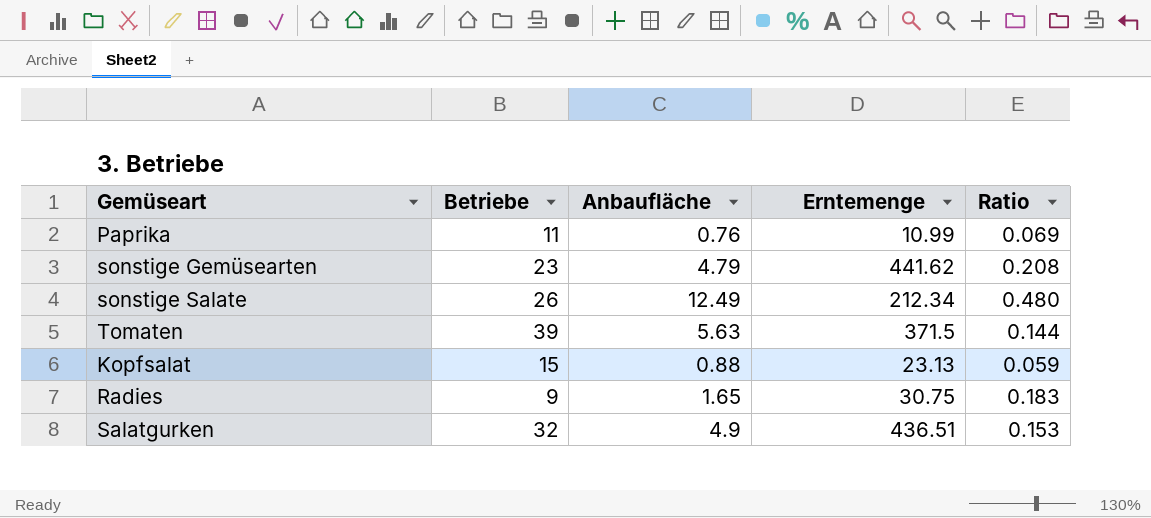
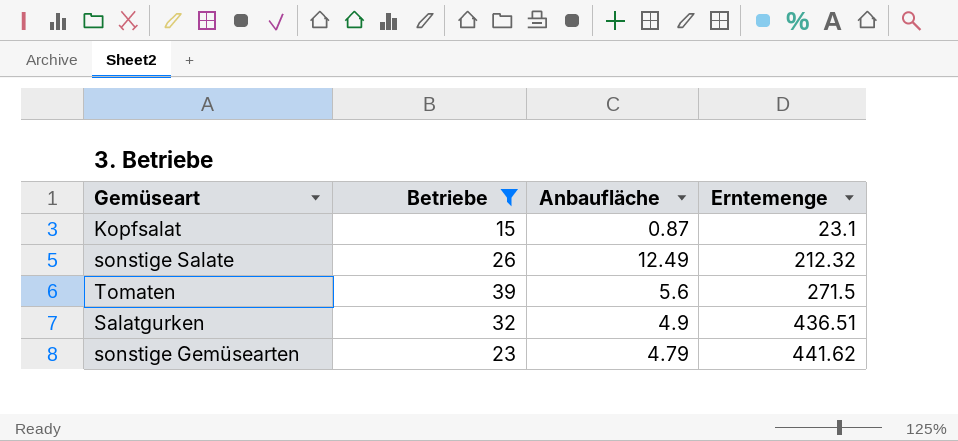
filter: none -> Betriebe >= 15
row order: none -> Erntemenge ascending
column Ratio | formula: [Anbaufläche] / [Betriebe] -> none
Kopfsalat | Anbaufläche: 0.88 -> 0.87
Kopfsalat | Erntemenge: 23.13 -> 23.1
sonstige Salate | Erntemenge: 212.34 -> 212.32
Tomaten | Anbaufläche: 5.63 -> 5.6
Tomaten | Erntemenge: 371.5 -> 271.5

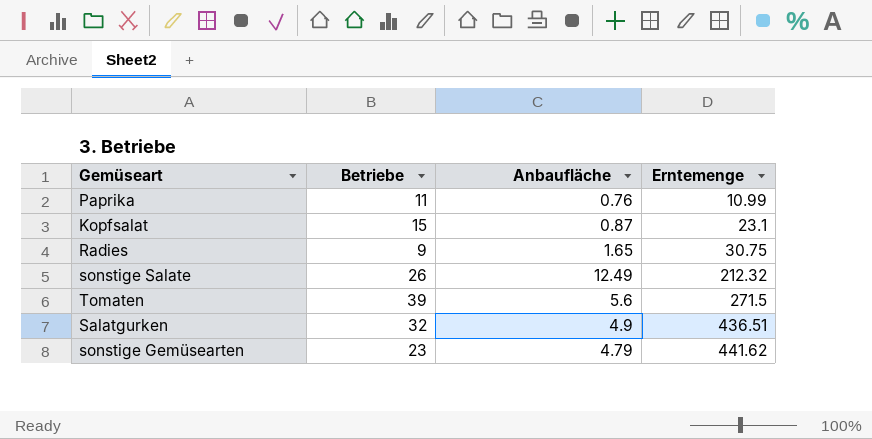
filter: Betriebe >= 15 -> none

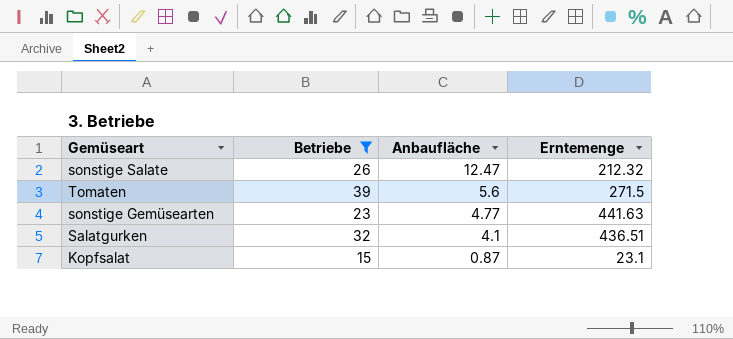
filter: none -> Betriebe >= 15
row order: Erntemenge ascending -> Anbaufläche descending
sonstige Salate | Anbaufläche: 12.49 -> 12.47
sonstige Gemüsearten | Anbaufläche: 4.79 -> 4.77
sonstige Gemüsearten | Erntemenge: 441.62 -> 441.63
Salatgurken | Anbaufläche: 4.9 -> 4.1

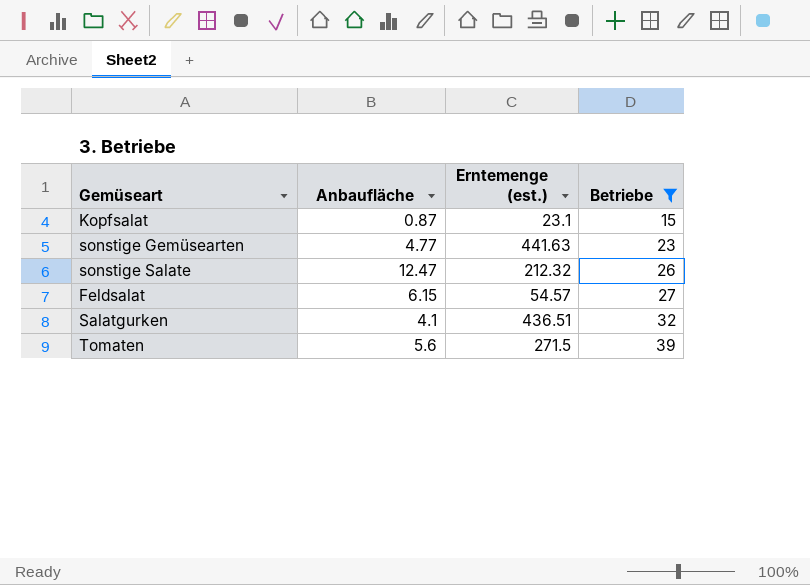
row order: Anbaufläche descending -> Betriebe ascending
column name: Erntemenge -> Erntemenge (est.)
column Betriebe | position: 2 -> 4
row Feldsalat: none -> 6.15 | 54.57 | 27

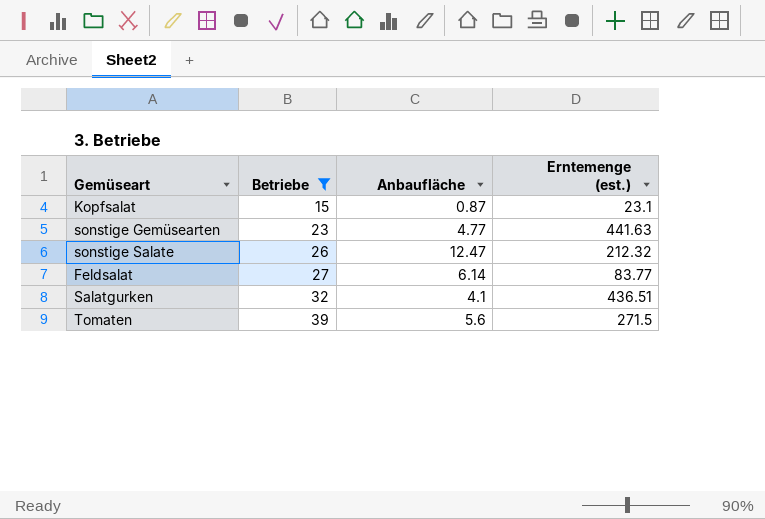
column Betriebe | position: 4 -> 2
Feldsalat | Anbaufläche: 6.15 -> 6.14
Feldsalat | Erntemenge (est.): 54.57 -> 83.77

